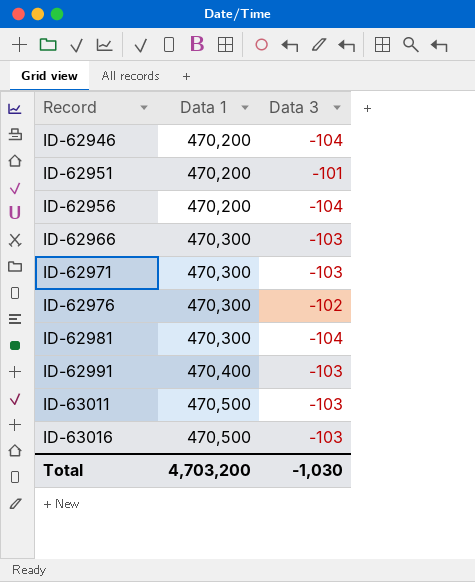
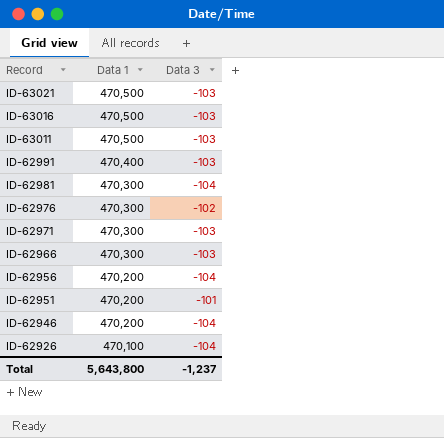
row order: Record ascending -> Record descending
row ID-63021: none -> 470,500 | -103
row ID-62926: none -> 470,100 | -104
Total | Data 1: 4,703,200 -> 5,643,800
Total | Data 3: -1,030 -> -1,237

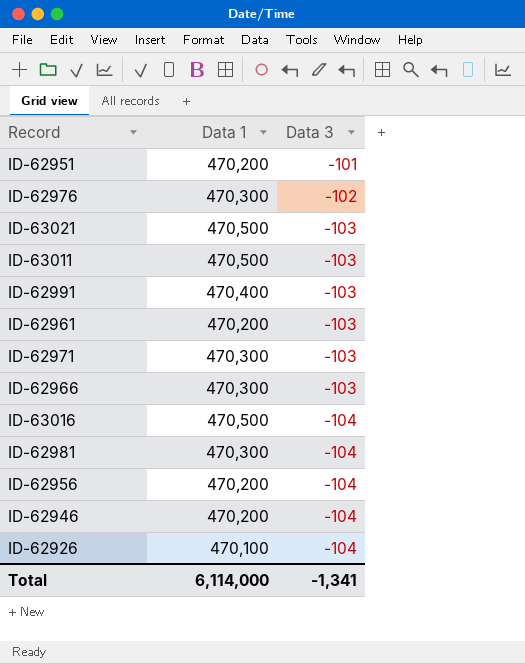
row order: Record descending -> Data 3 descending
row ID-62961: none -> 470,200 | -103
ID-63016 | Data 3: -103 -> -104
Total | Data 1: 5,643,800 -> 6,114,000
Total | Data 3: -1,237 -> -1,341

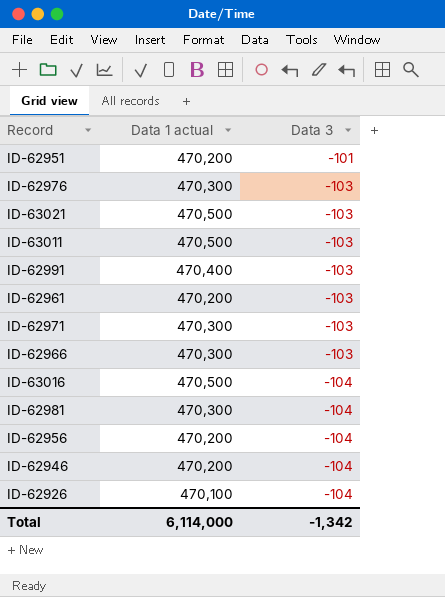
column name: Data 1 -> Data 1 actual
ID-62976 | Data 3: -102 -> -103
Total | Data 3: -1,341 -> -1,342

